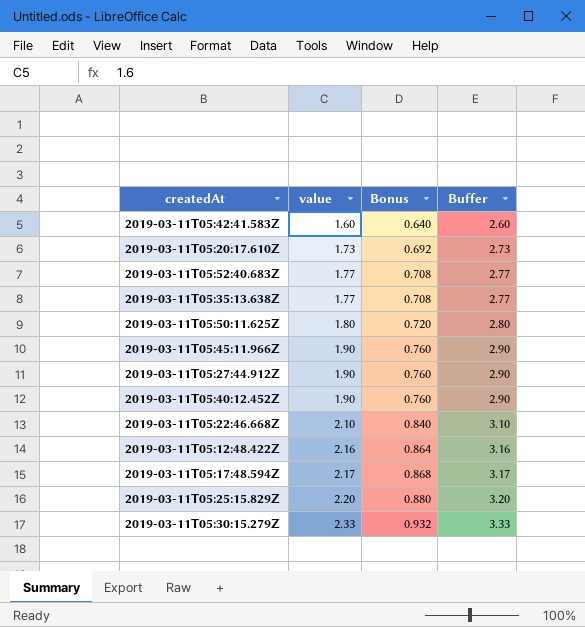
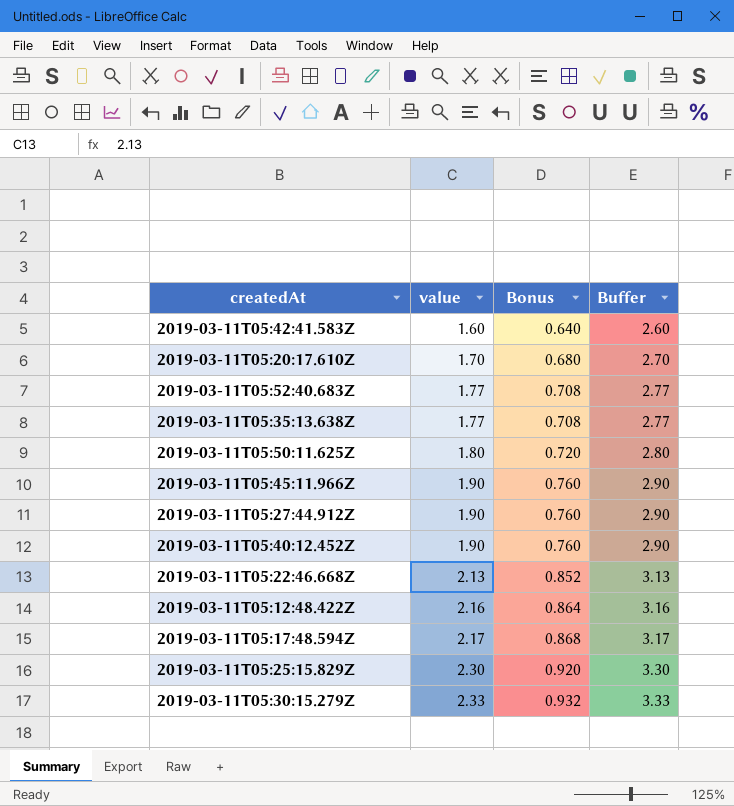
2019-03-11T05:20:17.610Z | value: 1.73 -> 1.70
2019-03-11T05:20:17.610Z | Bonus: 0.692 -> 0.680
2019-03-11T05:20:17.610Z | Buffer: 2.73 -> 2.70
2019-03-11T05:22:46.668Z | value: 2.10 -> 2.13
2019-03-11T05:22:46.668Z | Bonus: 0.840 -> 0.852
2019-03-11T05:22:46.668Z | Buffer: 3.10 -> 3.13
2019-03-11T05:25:15.829Z | value: 2.20 -> 2.30
2019-03-11T05:25:15.829Z | Bonus: 0.880 -> 0.920
2019-03-11T05:25:15.829Z | Buffer: 3.20 -> 3.30

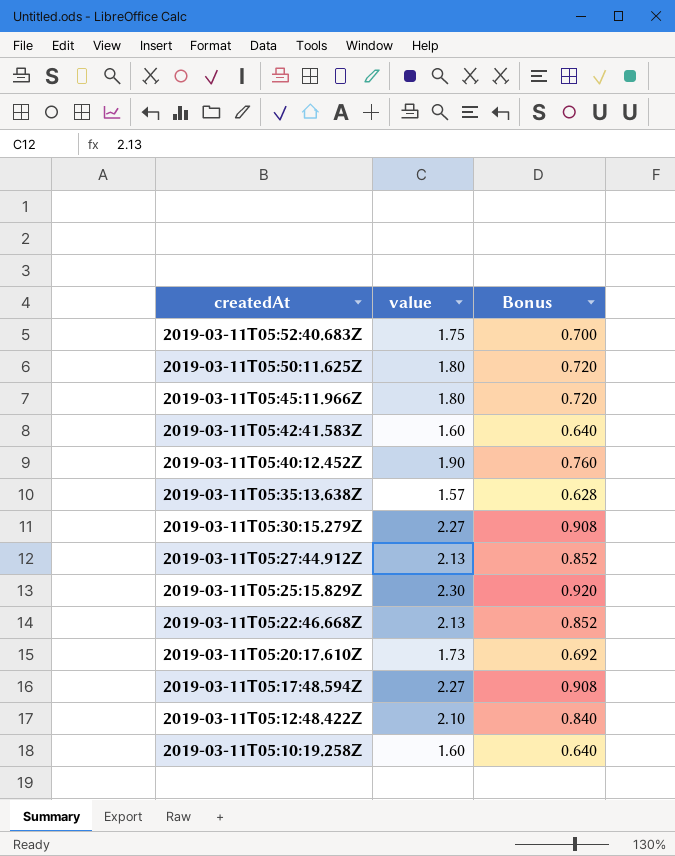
row order: value ascending -> createdAt descending
column Buffer | formula: [value] + 1 -> none
2019-03-11T05:52:40.683Z | value: 1.77 -> 1.75
2019-03-11T05:52:40.683Z | Bonus: 0.708 -> 0.700
2019-03-11T05:45:11.966Z | value: 1.90 -> 1.80
2019-03-11T05:45:11.966Z | Bonus: 0.760 -> 0.720
2019-03-11T05:35:13.638Z | value: 1.77 -> 1.57
2019-03-11T05:35:13.638Z | Bonus: 0.708 -> 0.628
2019-03-11T05:30:15.279Z | value: 2.33 -> 2.27
2019-03-11T05:30:15.279Z | Bonus: 0.932 -> 0.908
2019-03-11T05:27:44.912Z | value: 1.90 -> 2.13
2019-03-11T05:27:44.912Z | Bonus: 0.760 -> 0.852
2019-03-11T05:20:17.610Z | value: 1.70 -> 1.73
2019-03-11T05:20:17.610Z | Bonus: 0.680 -> 0.692
2019-03-11T05:17:48.594Z | value: 2.17 -> 2.27
2019-03-11T05:17:48.594Z | Bonus: 0.868 -> 0.908
2019-03-11T05:12:48.422Z | value: 2.16 -> 2.10
2019-03-11T05:12:48.422Z | Bonus: 0.864 -> 0.840
row 2019-03-11T05:10:19.258Z: none -> 1.60 | 0.640

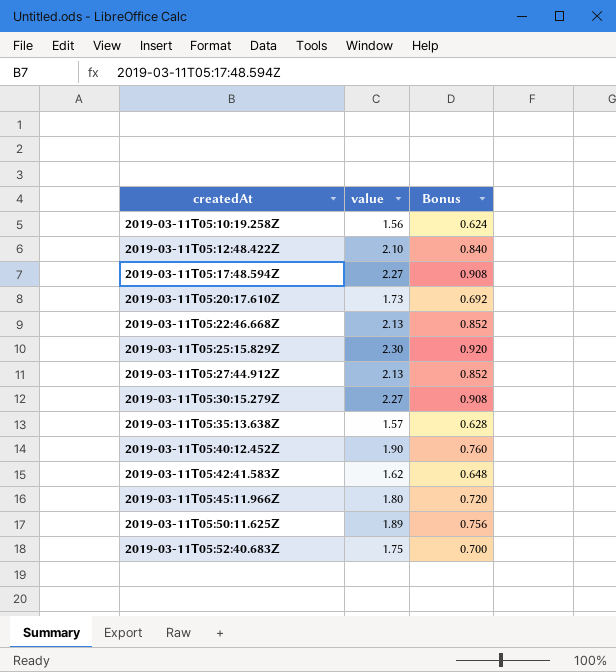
row order: createdAt descending -> createdAt ascending
2019-03-11T05:10:19.258Z | value: 1.60 -> 1.56
2019-03-11T05:10:19.258Z | Bonus: 0.640 -> 0.624
2019-03-11T05:42:41.583Z | value: 1.60 -> 1.62
2019-03-11T05:42:41.583Z | Bonus: 0.640 -> 0.648
2019-03-11T05:50:11.625Z | value: 1.80 -> 1.89
2019-03-11T05:50:11.625Z | Bonus: 0.720 -> 0.756

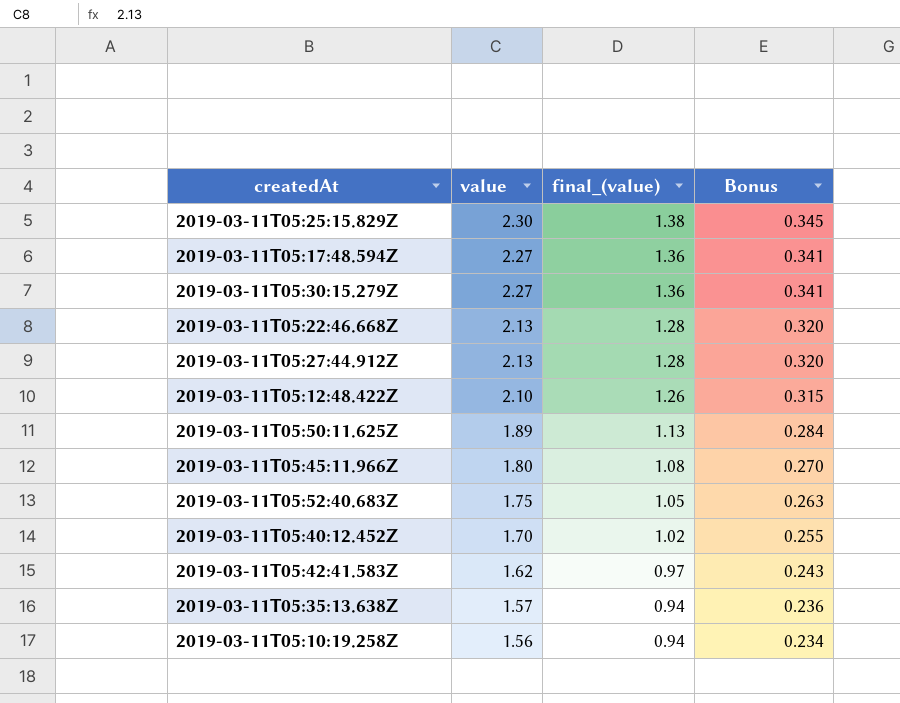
row order: createdAt ascending -> value descending
column final_(value) | formula: none -> [value] * 0.6
column Bonus | formula: [value] * 0.4 -> [value] * 0.15
row 2019-03-11T05:20:17.610Z: 1.73 | 0.692 -> none
2019-03-11T05:40:12.452Z | value: 1.90 -> 1.70

